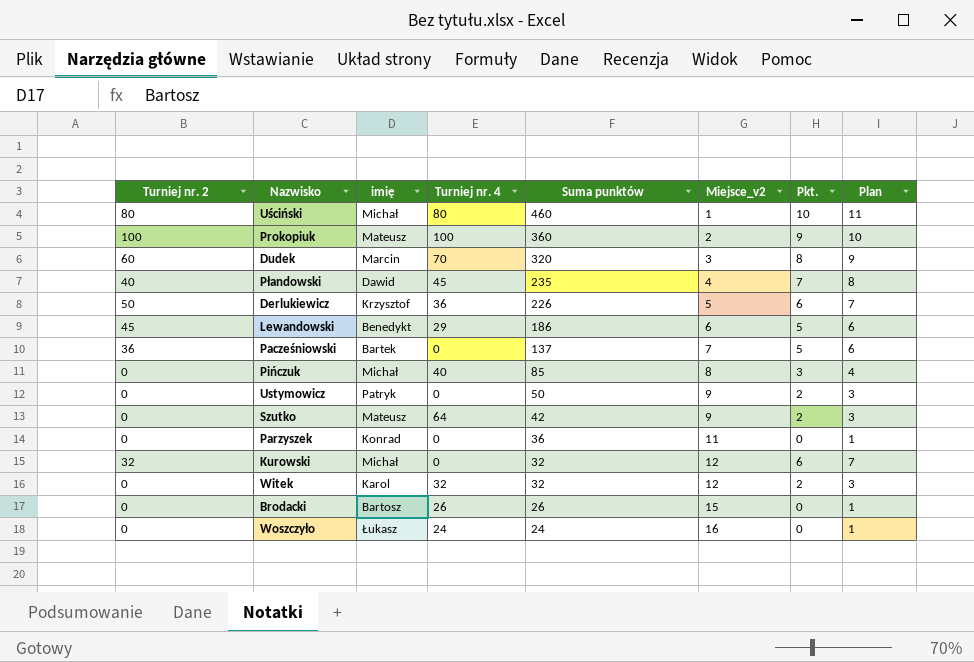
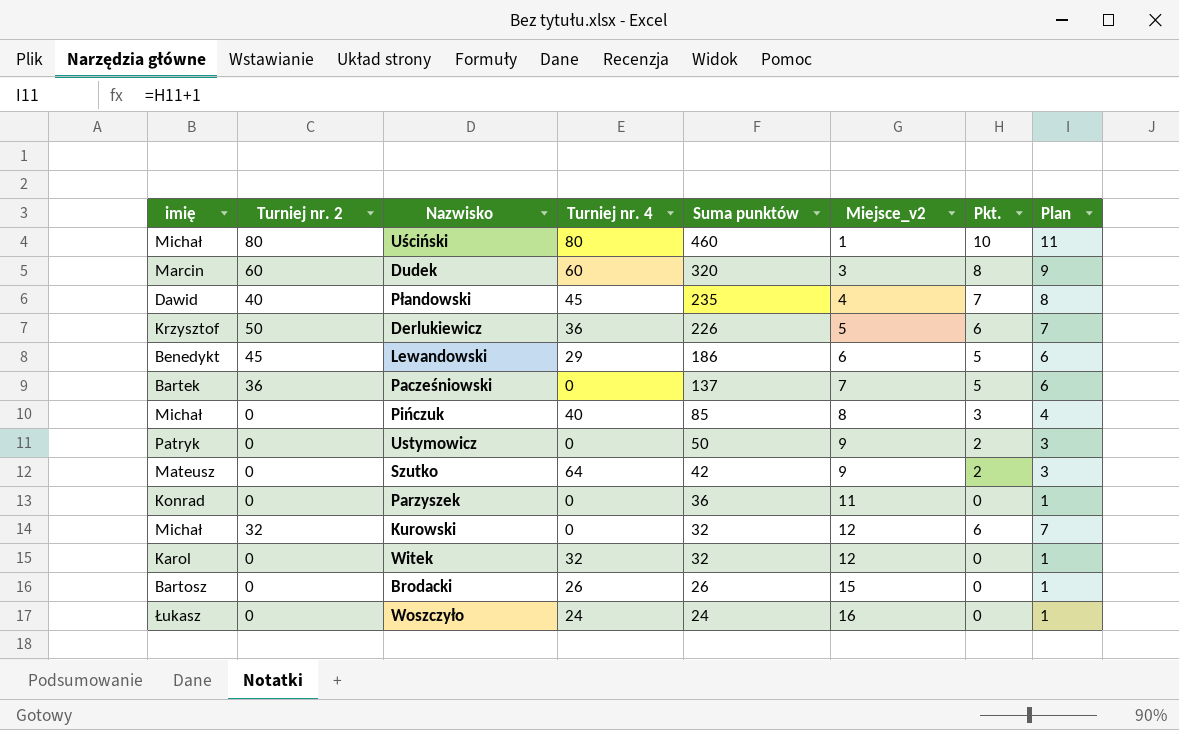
column imię | position: 3 -> 1
row Prokopiuk: 100 | Mateusz | 100 | 360 | 2 | 9 | 10 -> none
Dudek | Turniej nr. 4: 70 -> 60
Witek | Pkt.: 2 -> 0
Witek | Plan: 3 -> 1

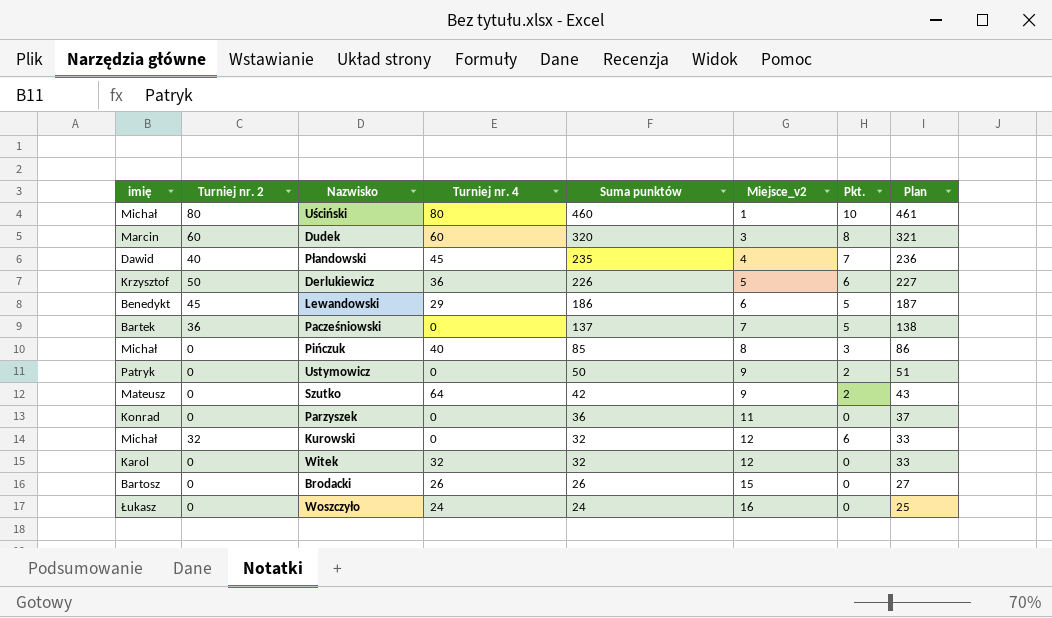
column Plan | formula: [Pkt.] + 1 -> [Suma punktów] + 1

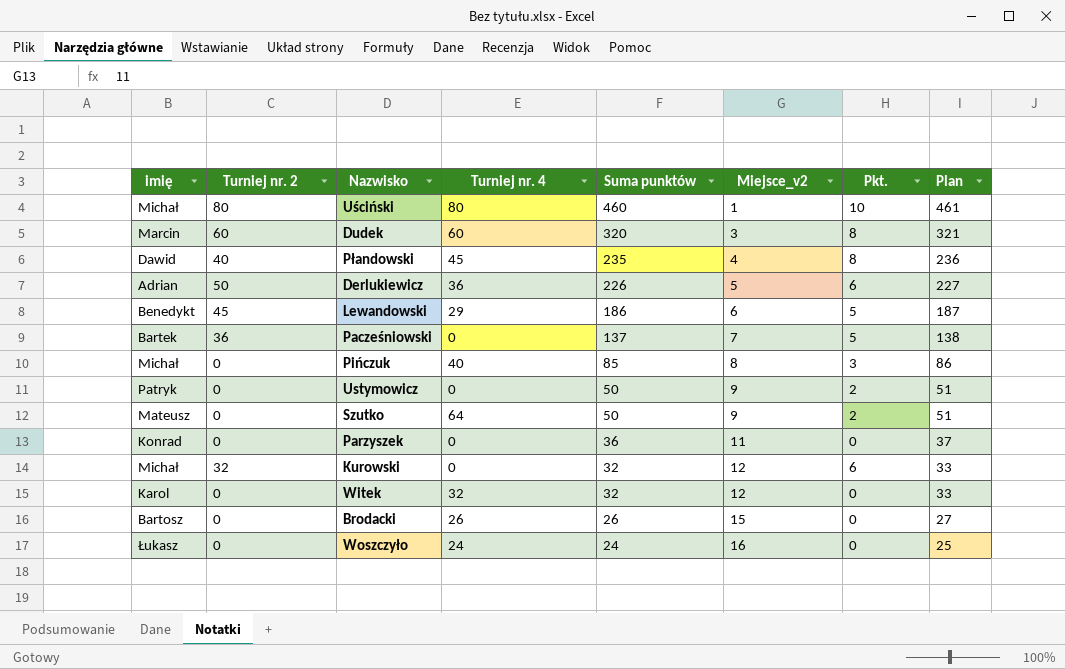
Płandowski | Pkt.: 7 -> 8
Derlukiewicz | imię: Krzysztof -> Adrian
Szutko | Suma punktów: 42 -> 50
Szutko | Plan: 43 -> 51

